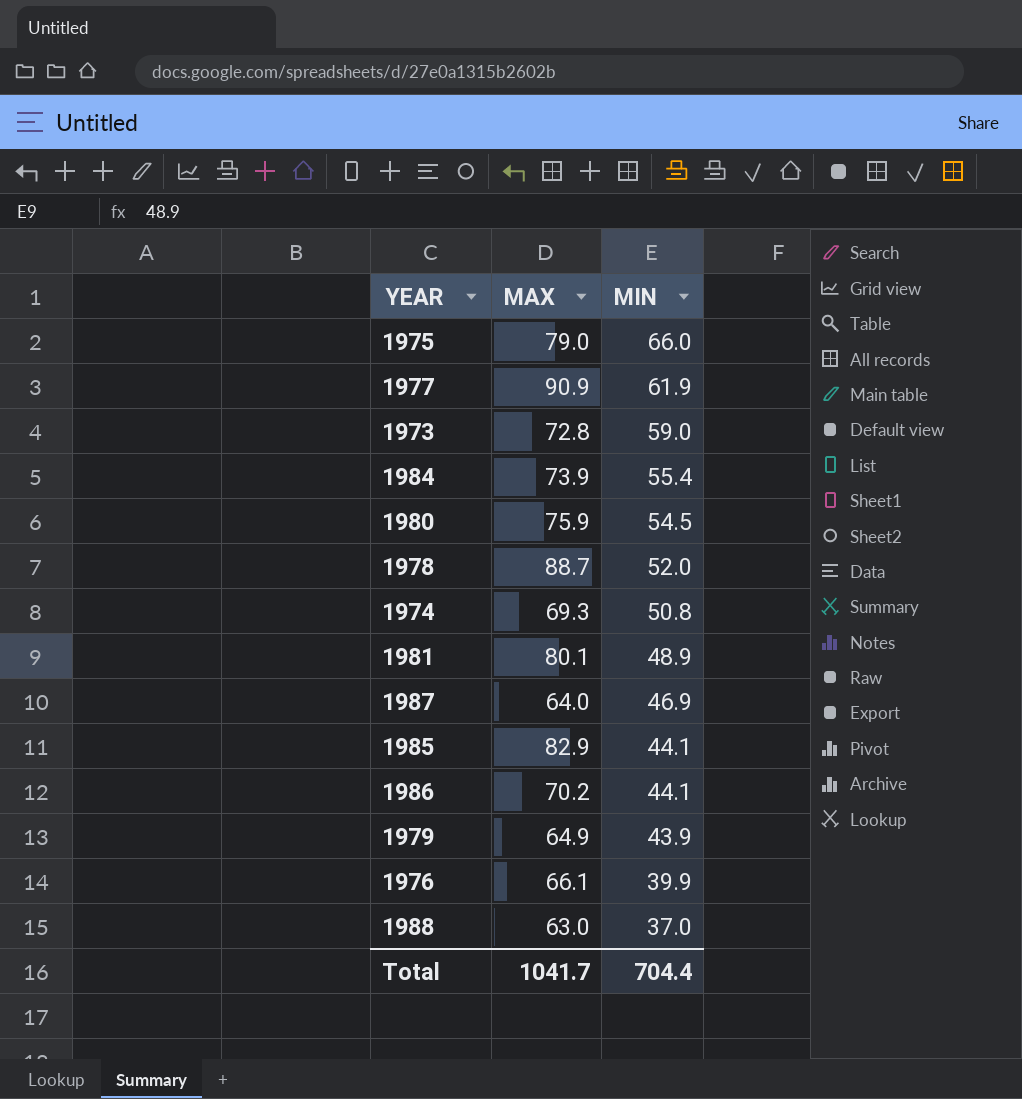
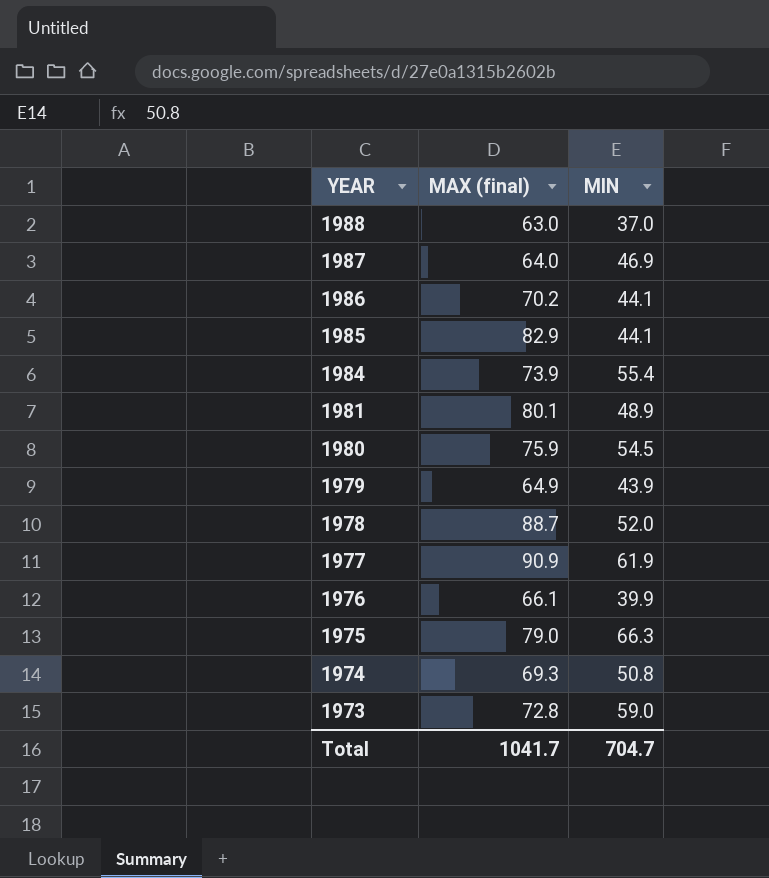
row order: MIN descending -> YEAR descending
column name: MAX -> MAX (final)
1975 | MIN: 66.0 -> 66.3
Total | MIN: 704.4 -> 704.7

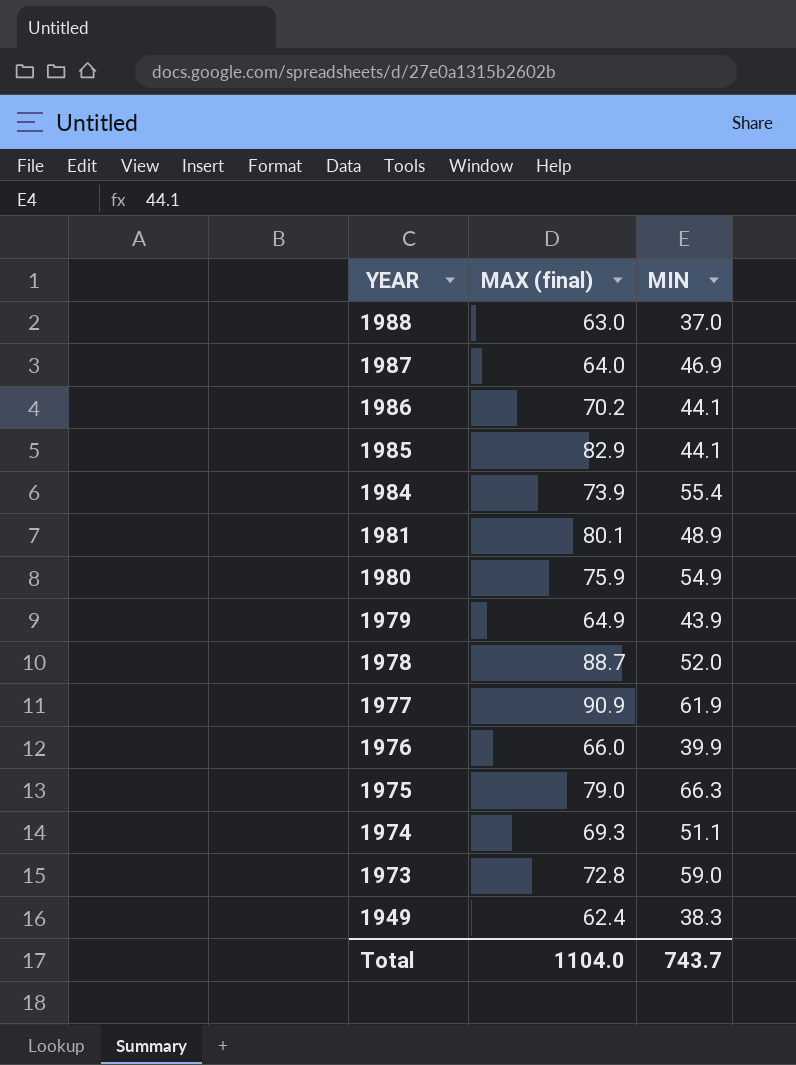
1980 | MIN: 54.5 -> 54.9
1976 | MAX (final): 66.1 -> 66.0
1974 | MIN: 50.8 -> 51.1
row 1949: none -> 62.4 | 38.3
Total | MAX (final): 1041.7 -> 1104.0
Total | MIN: 704.7 -> 743.7

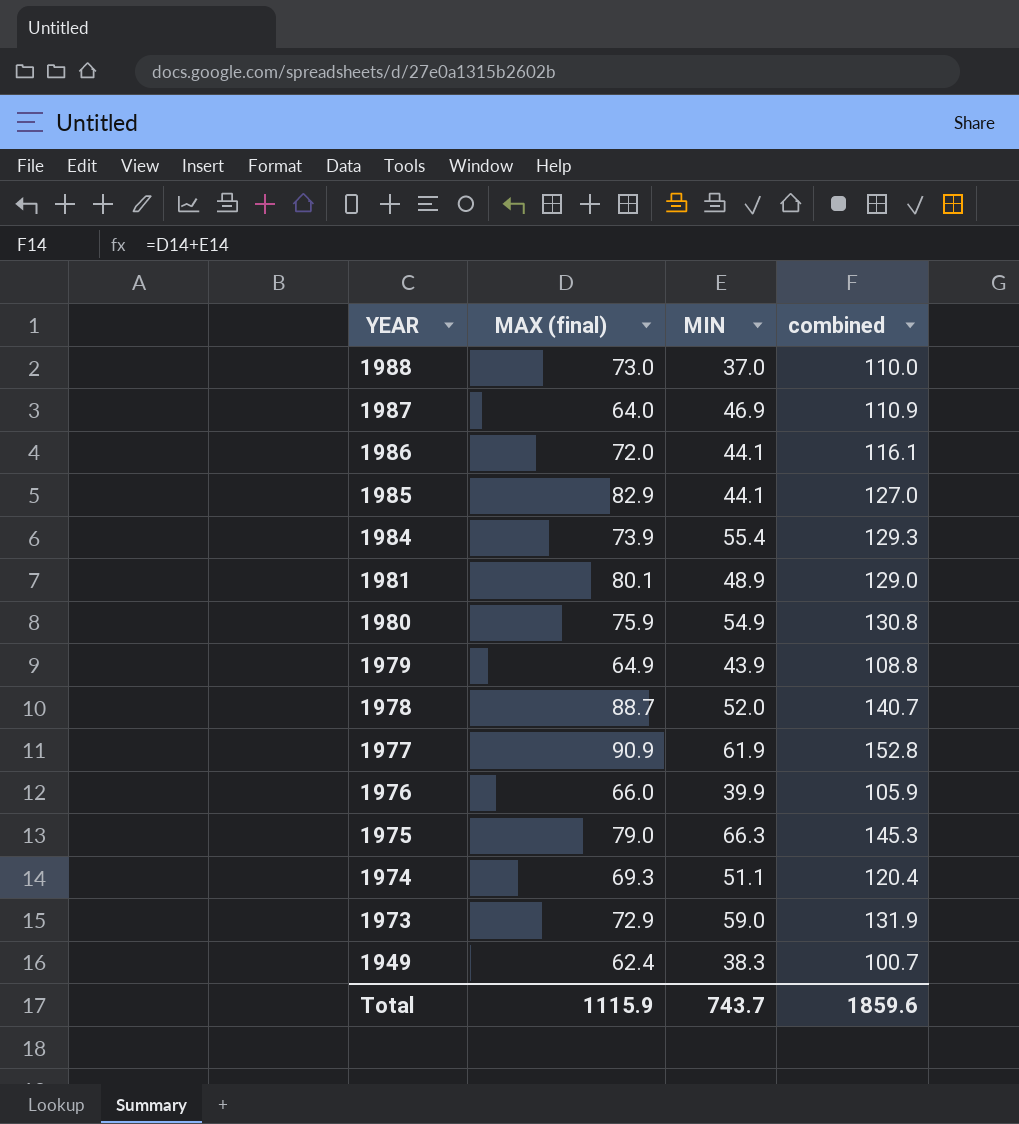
column combined | formula: none -> [MAX (final)] + [MIN]
1988 | MAX (final): 63.0 -> 73.0
1986 | MAX (final): 70.2 -> 72.0
1973 | MAX (final): 72.8 -> 72.9
Total | MAX (final): 1104.0 -> 1115.9

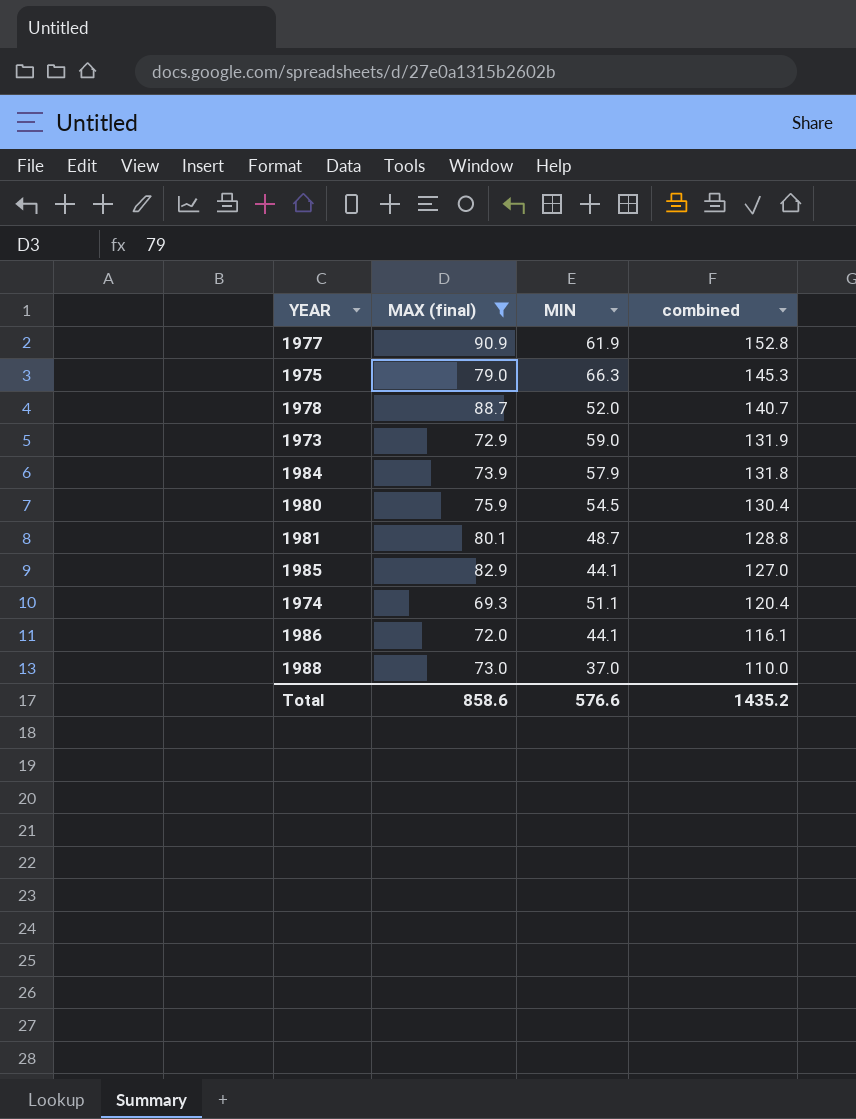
filter: none -> MAX (final) >= 69.3
row order: YEAR descending -> combined descending
1984 | MIN: 55.4 -> 57.9
1984 | combined: 129.3 -> 131.8
1980 | MIN: 54.9 -> 54.5
1980 | combined: 130.8 -> 130.4
1981 | MIN: 48.9 -> 48.7
1981 | combined: 129.0 -> 128.8
Total | MAX (final): 1115.9 -> 858.6
Total | MIN: 743.7 -> 576.6
Total | combined: 1859.6 -> 1435.2

